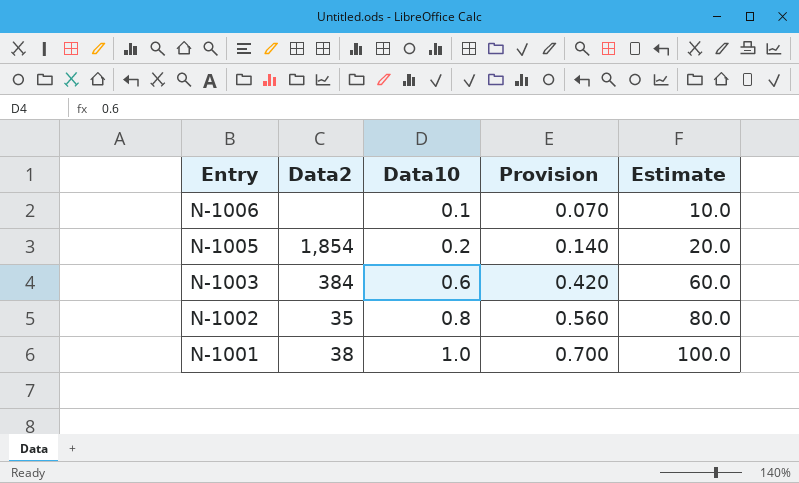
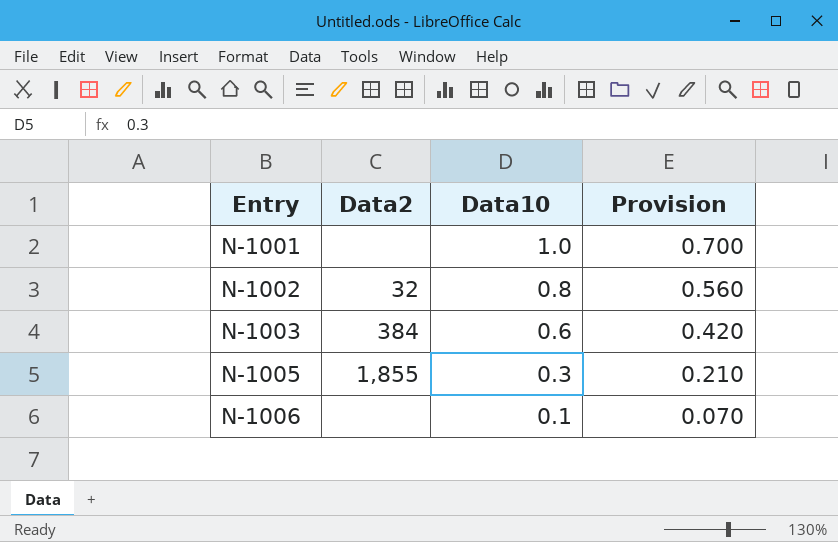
row order: Entry descending -> Entry ascending
column Estimate | formula: [Data10] * 100 -> none
N-1001 | Data2: 38 -> none
N-1002 | Data2: 35 -> 32
N-1005 | Data2: 1,854 -> 1,855
N-1005 | Data10: 0.2 -> 0.3
N-1005 | Provision: 0.140 -> 0.210

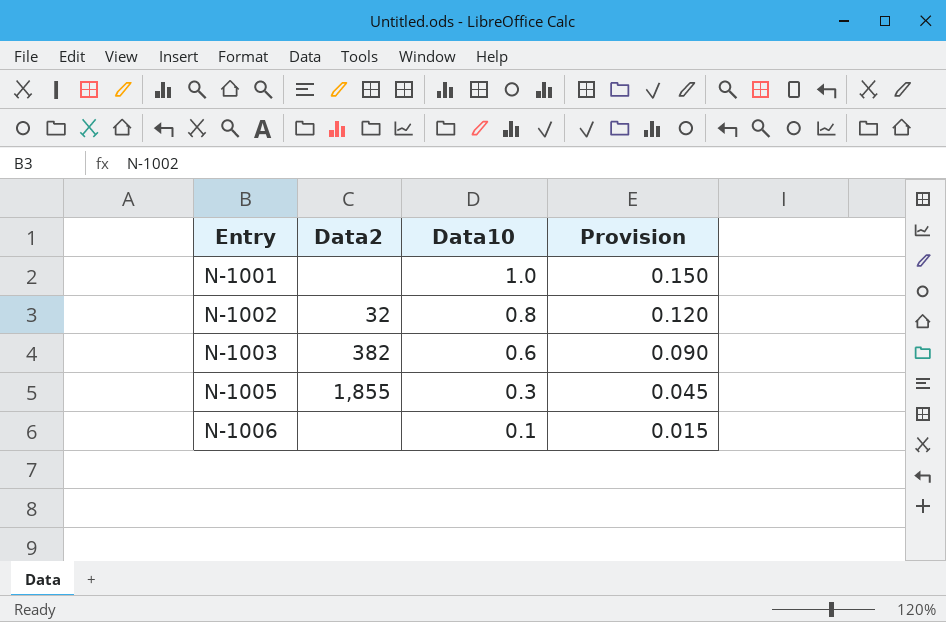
column Provision | formula: [Data10] * 0.7 -> [Data10] * 0.15
N-1003 | Data2: 384 -> 382

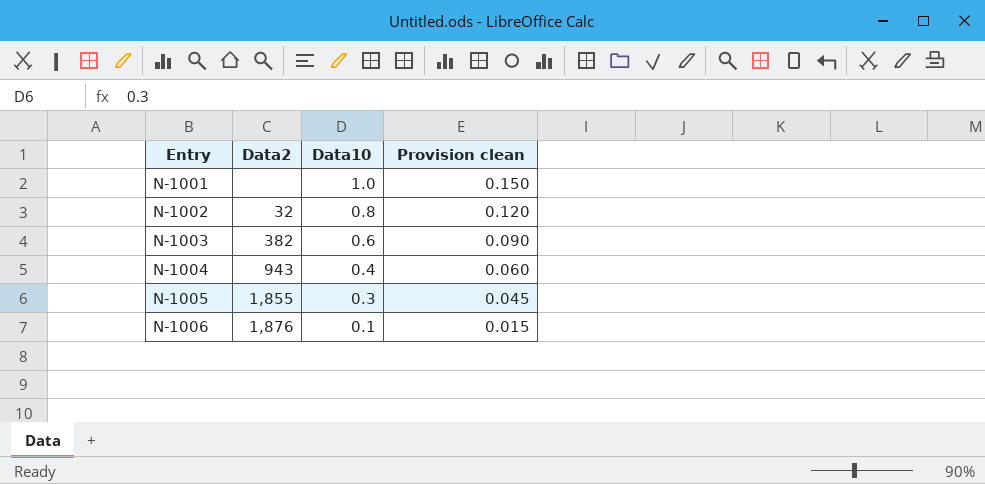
column name: Provision -> Provision clean
row N-1004: none -> 943 | 0.4 | 0.060
N-1006 | Data2: none -> 1,876

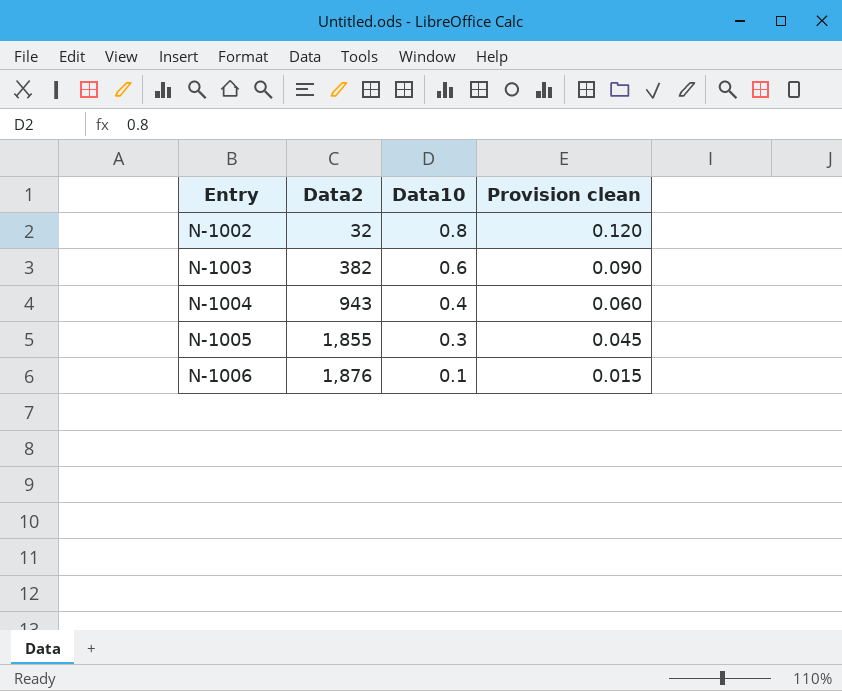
row N-1001: none | 1.0 | 0.150 -> none

